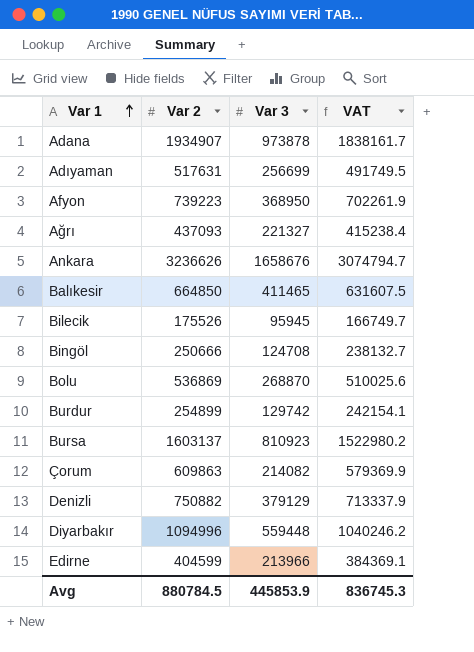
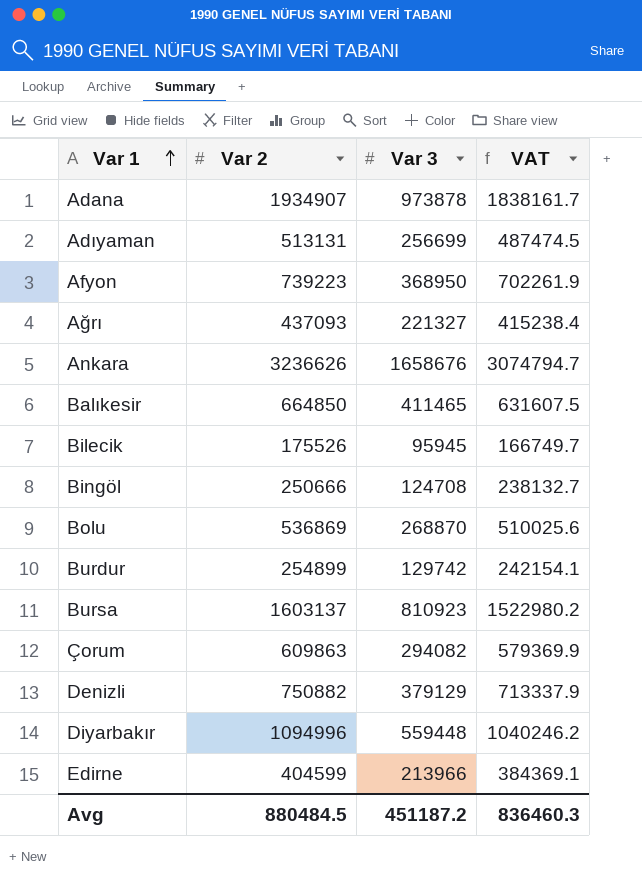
Adıyaman | Var 2: 517631 -> 513131
Adıyaman | VAT: 491749.5 -> 487474.5
Çorum | Var 3: 214082 -> 294082
Avg | Var 2: 880784.5 -> 880484.5
Avg | Var 3: 445853.9 -> 451187.2
Avg | VAT: 836745.3 -> 836460.3

